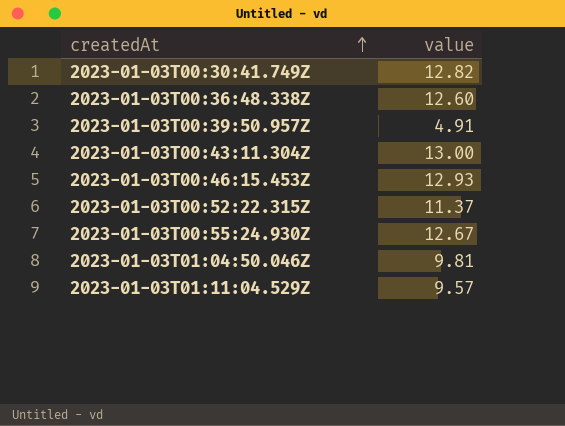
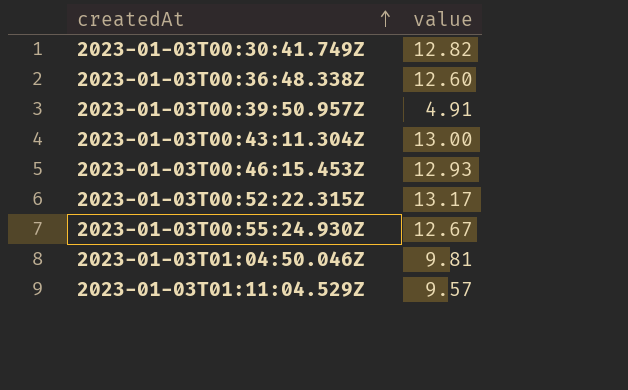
2023-01-03T00:52:22.315Z | value: 11.37 -> 13.17

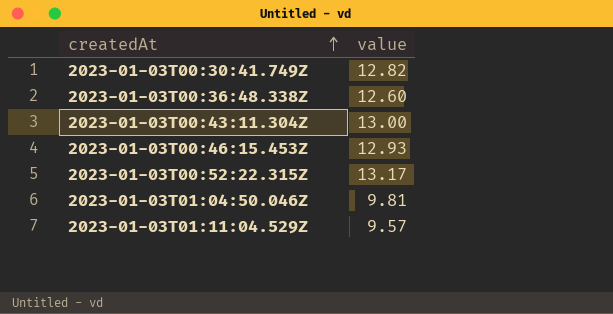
row 2023-01-03T00:39:50.957Z: 4.91 -> none
row 2023-01-03T00:55:24.930Z: 12.67 -> none

